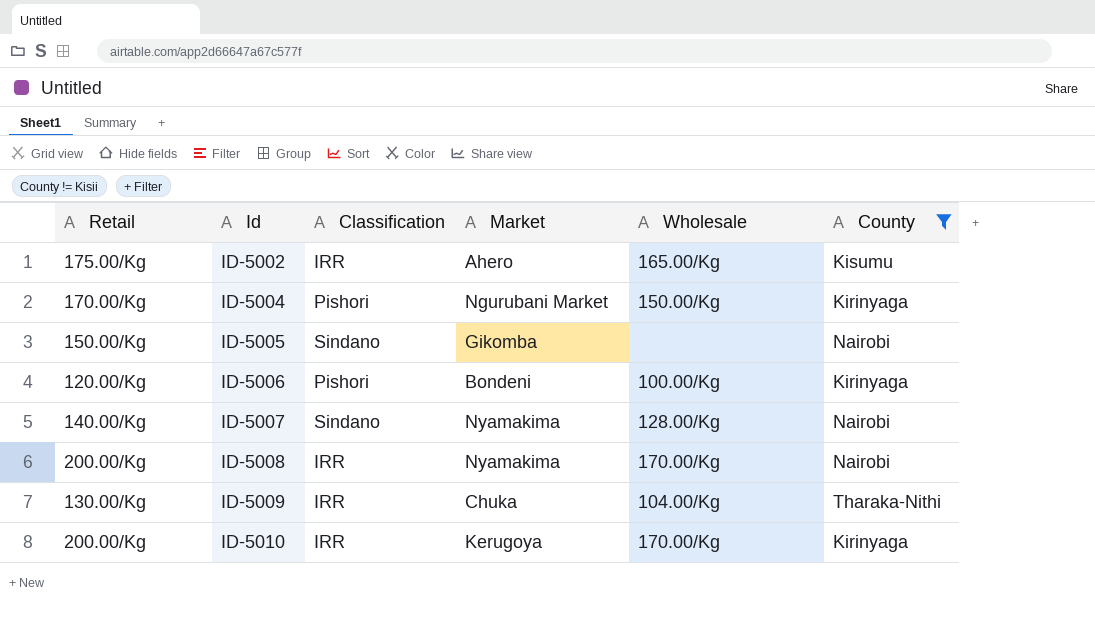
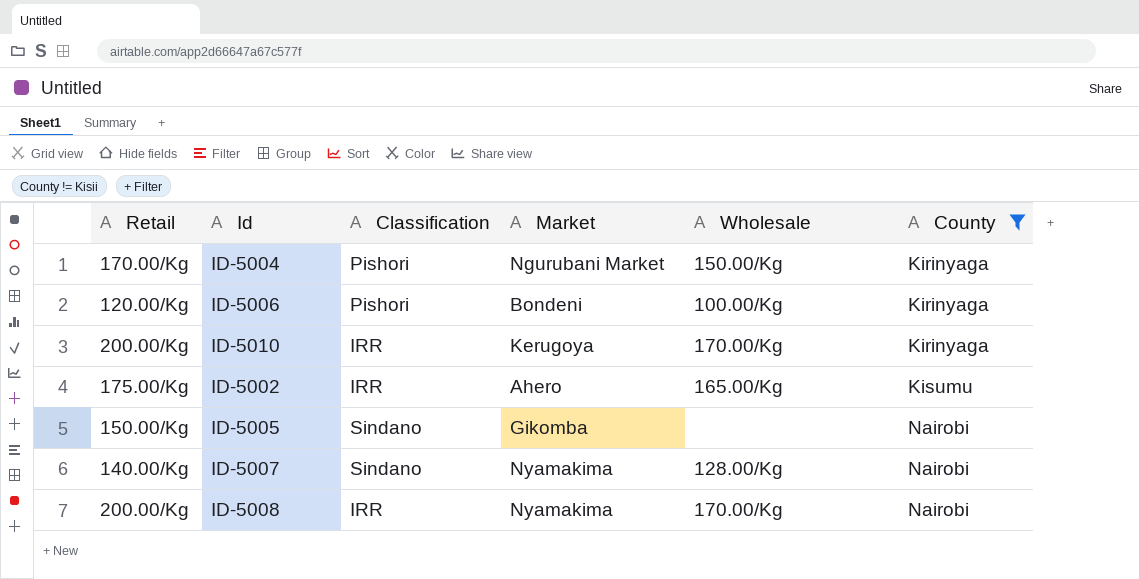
row order: Id ascending -> County ascending
row ID-5009: 130.00/Kg | IRR | Chuka | 104.00/Kg | Tharaka-Nithi -> none

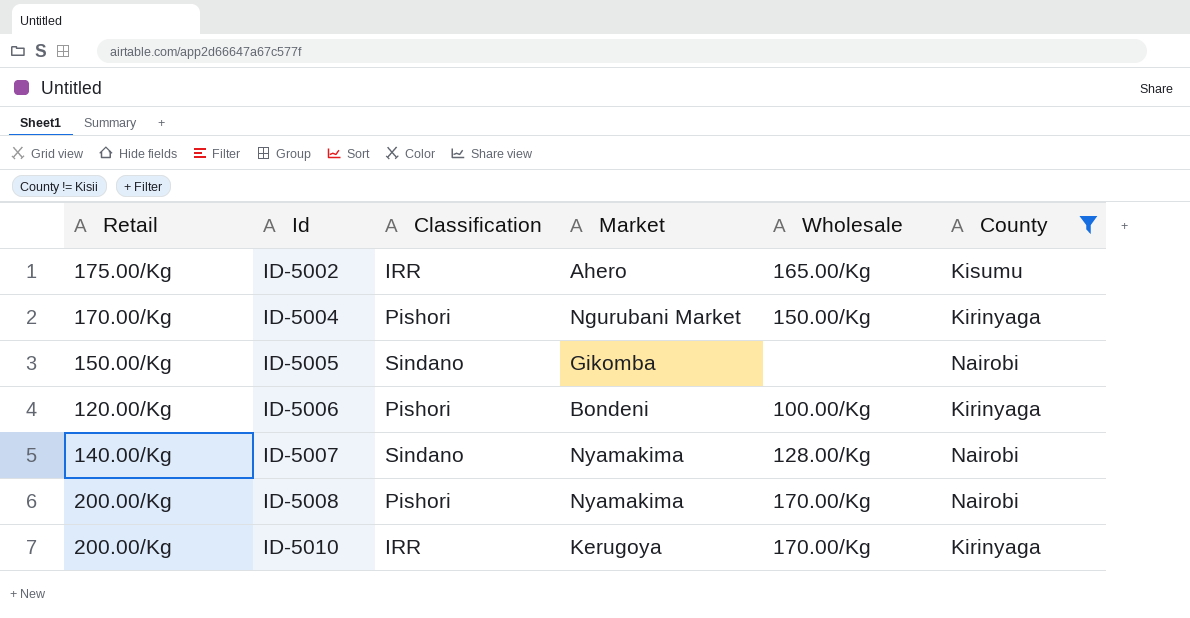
row order: County ascending -> Id ascending
ID-5008 | Classification: IRR -> Pishori

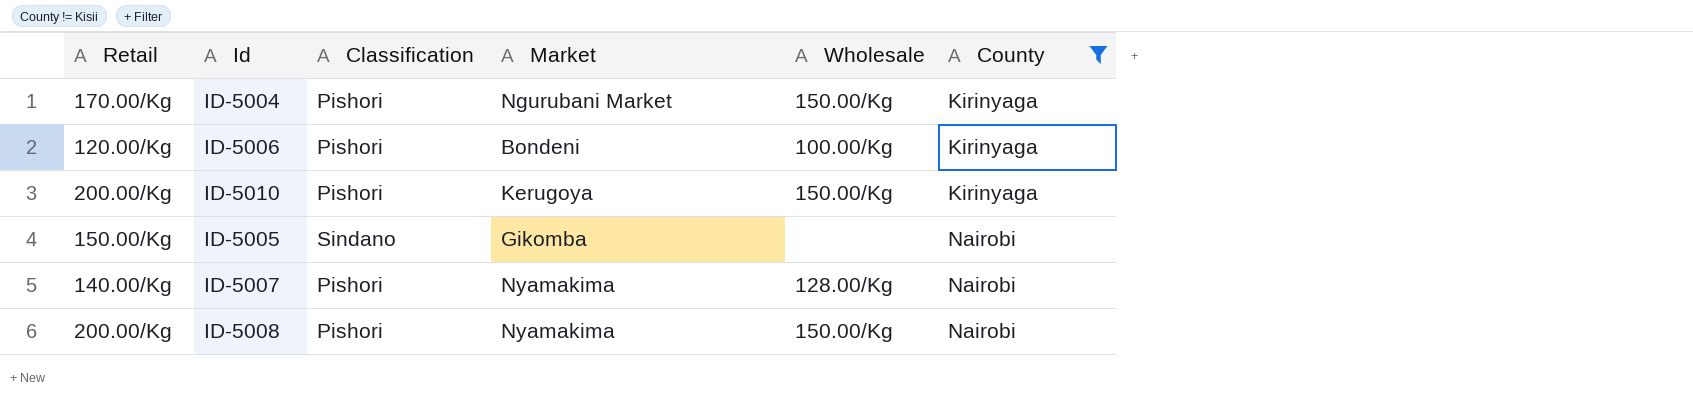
row order: Id ascending -> County ascending
row ID-5002: 175.00/Kg | IRR | Ahero | 165.00/Kg | Kisumu -> none
ID-5010 | Classification: IRR -> Pishori
ID-5010 | Wholesale: 170.00/Kg -> 150.00/Kg
ID-5007 | Classification: Sindano -> Pishori
ID-5008 | Wholesale: 170.00/Kg -> 150.00/Kg

